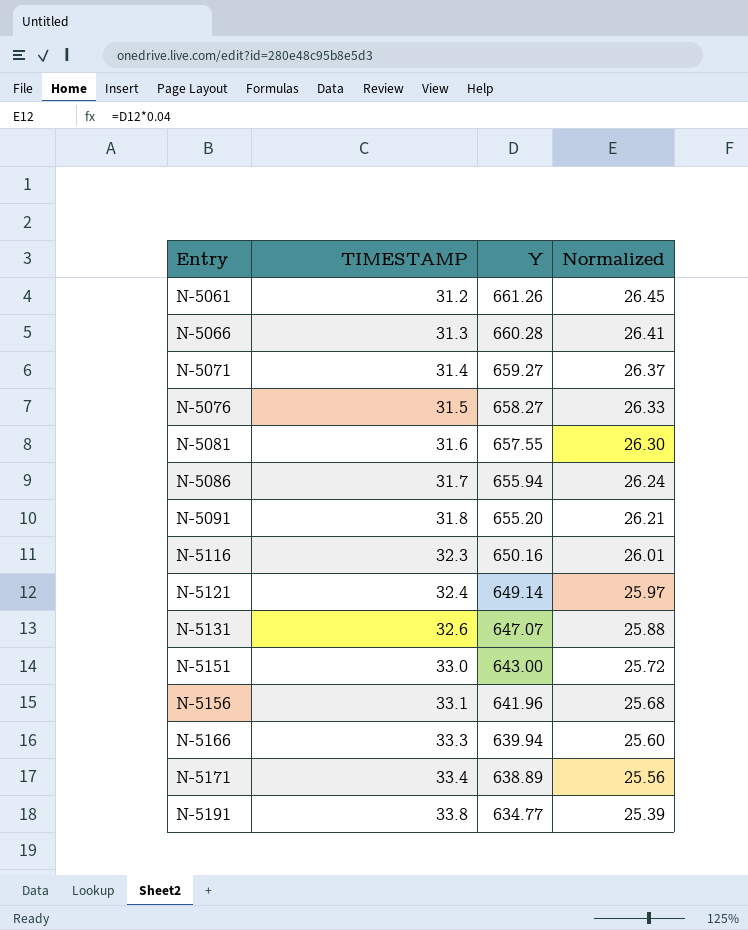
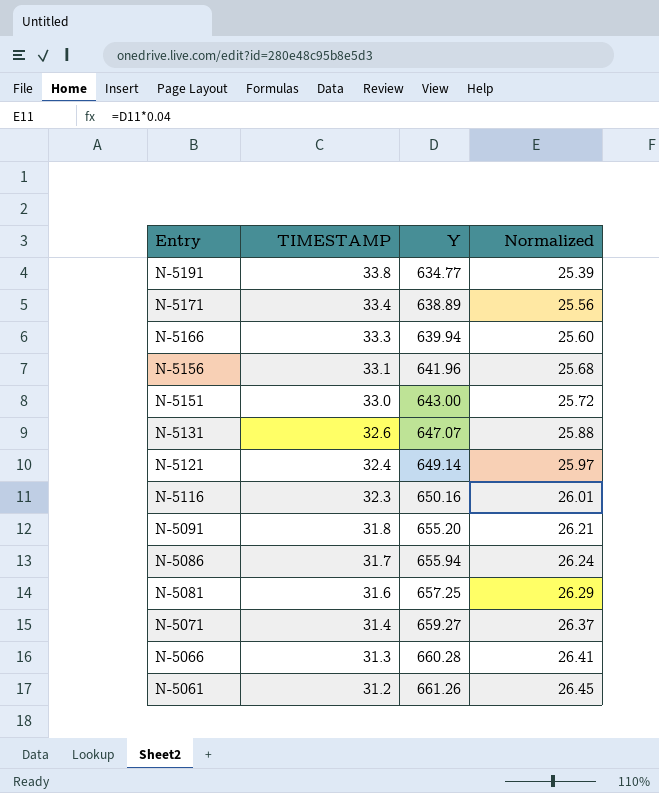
row order: Entry ascending -> Entry descending
row N-5076: 31.5 | 658.27 | 26.33 -> none
N-5081 | Y: 657.55 -> 657.25
N-5081 | Normalized: 26.30 -> 26.29

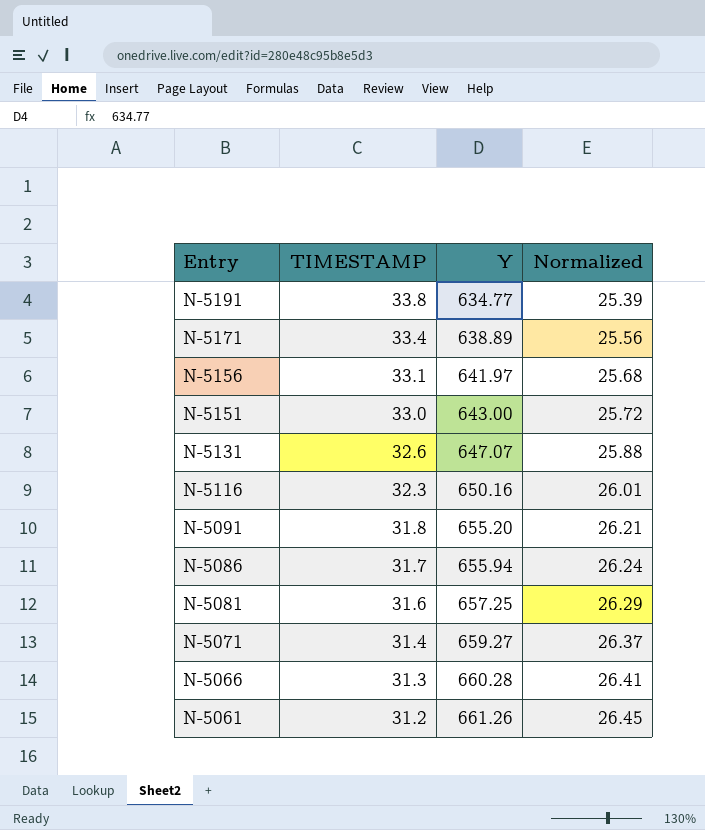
row N-5166: 33.3 | 639.94 | 25.60 -> none
row N-5121: 32.4 | 649.14 | 25.97 -> none
N-5156 | Y: 641.96 -> 641.97

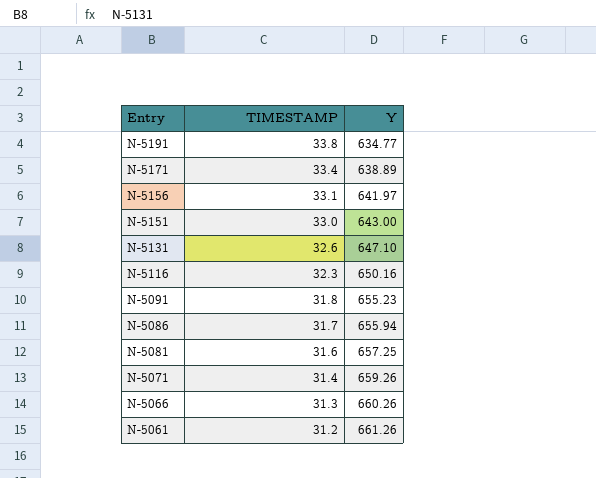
column Normalized | formula: [Y] * 0.04 -> none
N-5131 | Y: 647.07 -> 647.10
N-5091 | Y: 655.20 -> 655.23
N-5071 | Y: 659.27 -> 659.26
N-5066 | Y: 660.28 -> 660.26

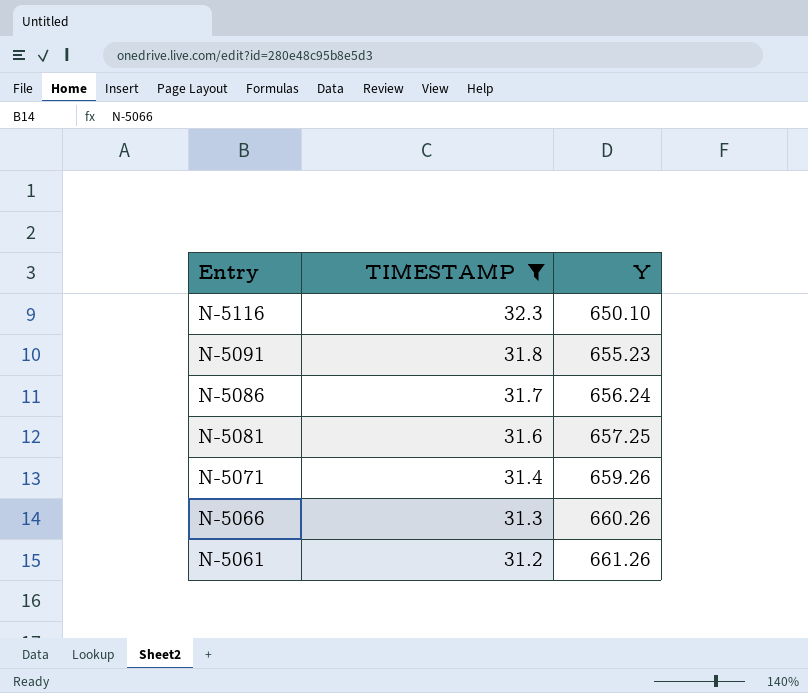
filter: none -> TIMESTAMP <= 32.3
N-5116 | Y: 650.16 -> 650.10
N-5086 | Y: 655.94 -> 656.24

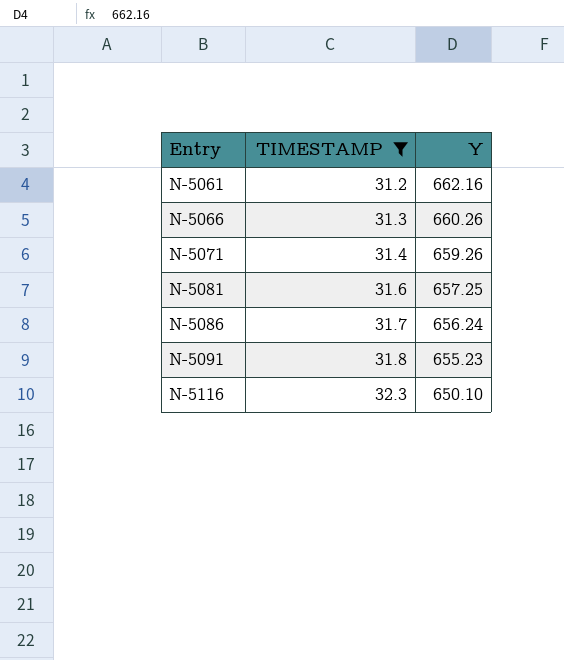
row order: Entry descending -> Entry ascending
N-5061 | Y: 661.26 -> 662.16

